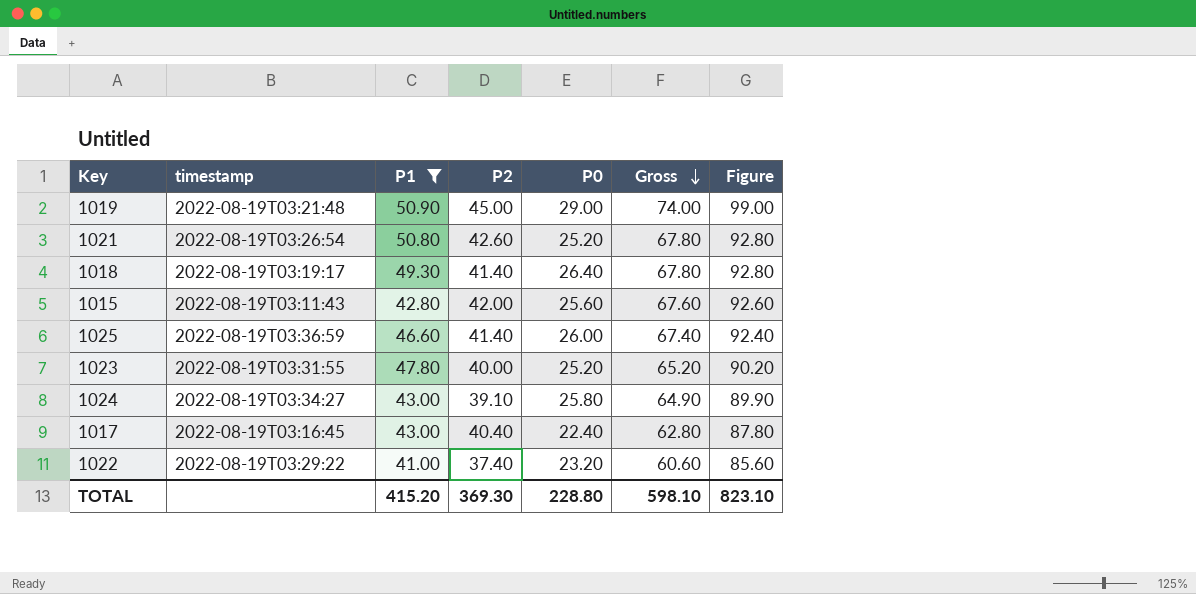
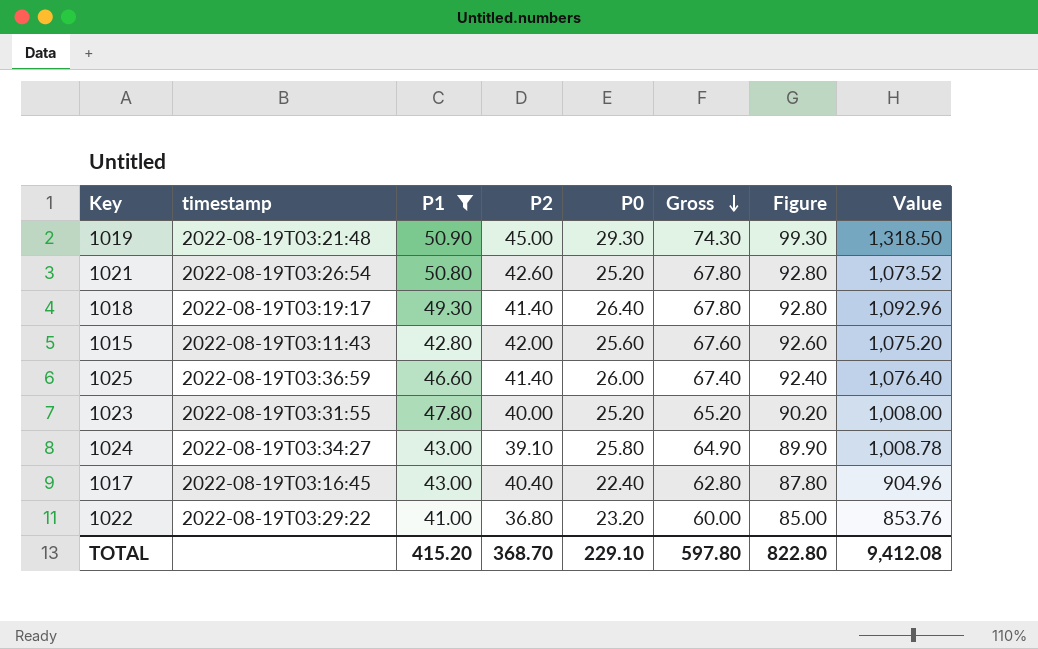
column Value | formula: none -> [P2] * [P0]
1019 | P0: 29.00 -> 29.30
1019 | Gross: 74.00 -> 74.30
1019 | Figure: 99.00 -> 99.30
1022 | P2: 37.40 -> 36.80
1022 | Gross: 60.60 -> 60.00
1022 | Figure: 85.60 -> 85.00
TOTAL | P2: 369.30 -> 368.70
TOTAL | P0: 228.80 -> 229.10
TOTAL | Gross: 598.10 -> 597.80
TOTAL | Figure: 823.10 -> 822.80

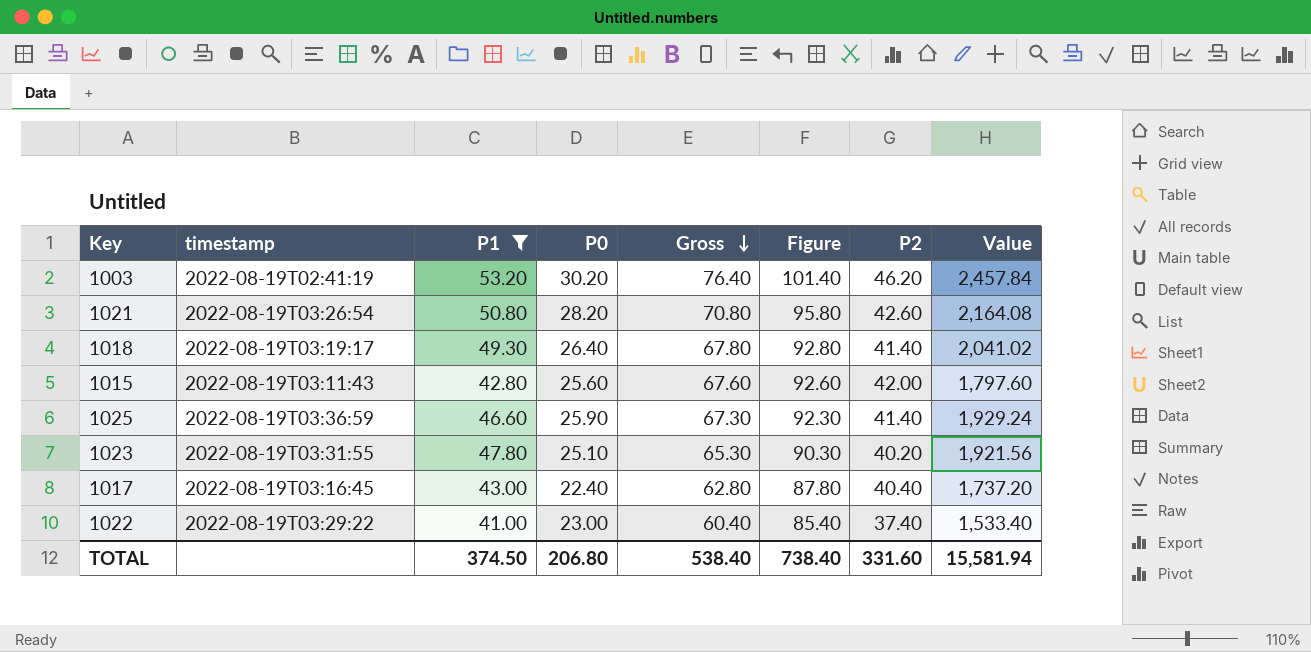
column P2 | position: 4 -> 7
column Value | formula: [P2] * [P0] -> [P1] * [P2]
row 1019: 2022-08-19T03:21:48 | 50.90 | 45.00 | 29.30 | 74.30 | 99.30 | 1,318.50 -> none
row 1024: 2022-08-19T03:34:27 | 43.00 | 39.10 | 25.80 | 64.90 | 89.90 | 1,008.78 -> none
row 1003: none -> 2022-08-19T02:41:19 | 53.20 | 30.20 | 76.40 | 101.40 | 46.20 | 2,457.84
1021 | P0: 25.20 -> 28.20
1021 | Gross: 67.80 -> 70.80
1021 | Figure: 92.80 -> 95.80
1025 | P0: 26.00 -> 25.90
1025 | Gross: 67.40 -> 67.30
1025 | Figure: 92.40 -> 92.30
1023 | P0: 25.20 -> 25.10
1023 | Gross: 65.20 -> 65.30
1023 | Figure: 90.20 -> 90.30
1023 | P2: 40.00 -> 40.20
1022 | P0: 23.20 -> 23.00
1022 | Gross: 60.00 -> 60.40
1022 | Figure: 85.00 -> 85.40
1022 | P2: 36.80 -> 37.40
TOTAL | P1: 415.20 -> 374.50
TOTAL | P0: 229.10 -> 206.80
TOTAL | Gross: 597.80 -> 538.40
TOTAL | Figure: 822.80 -> 738.40
TOTAL | P2: 368.70 -> 331.60
TOTAL | Value: 9,412.08 -> 15,581.94

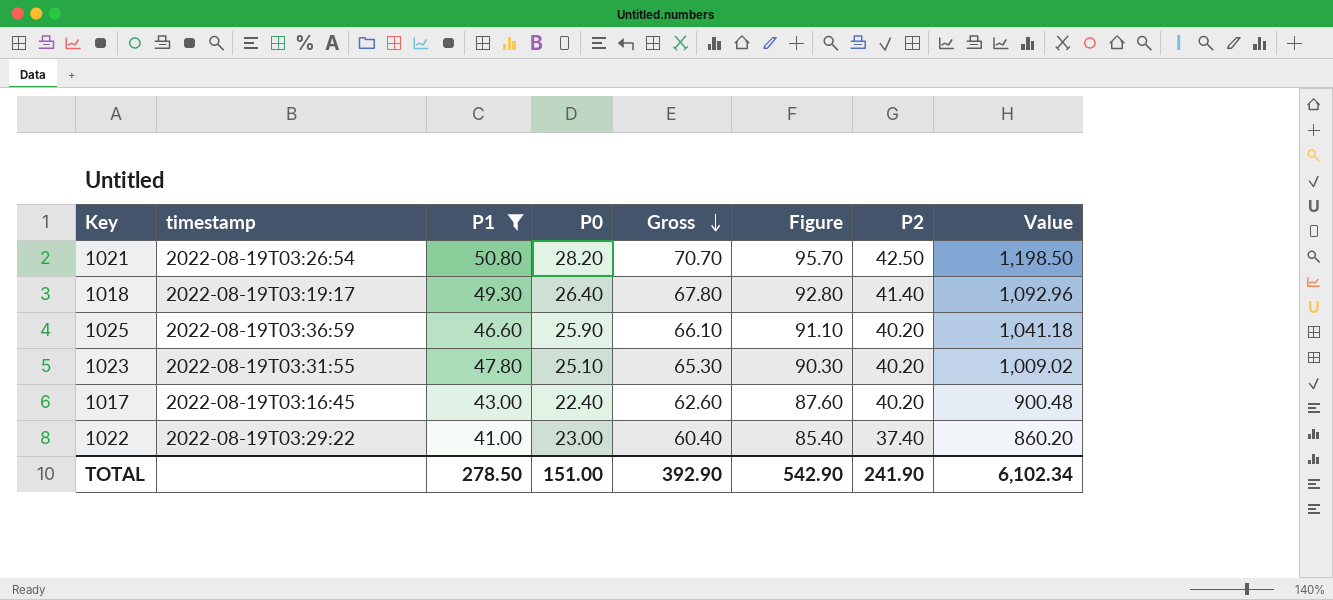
column Value | formula: [P1] * [P2] -> [P0] * [P2]
row 1003: 2022-08-19T02:41:19 | 53.20 | 30.20 | 76.40 | 101.40 | 46.20 | 2,457.84 -> none
row 1015: 2022-08-19T03:11:43 | 42.80 | 25.60 | 67.60 | 92.60 | 42.00 | 1,797.60 -> none
1021 | Gross: 70.80 -> 70.70
1021 | Figure: 95.80 -> 95.70
1021 | P2: 42.60 -> 42.50
1025 | Gross: 67.30 -> 66.10
1025 | Figure: 92.30 -> 91.10
1025 | P2: 41.40 -> 40.20
1017 | Gross: 62.80 -> 62.60
1017 | Figure: 87.80 -> 87.60
1017 | P2: 40.40 -> 40.20
TOTAL | P1: 374.50 -> 278.50
TOTAL | P0: 206.80 -> 151.00
TOTAL | Gross: 538.40 -> 392.90
TOTAL | Figure: 738.40 -> 542.90
TOTAL | P2: 331.60 -> 241.90
TOTAL | Value: 15,581.94 -> 6,102.34

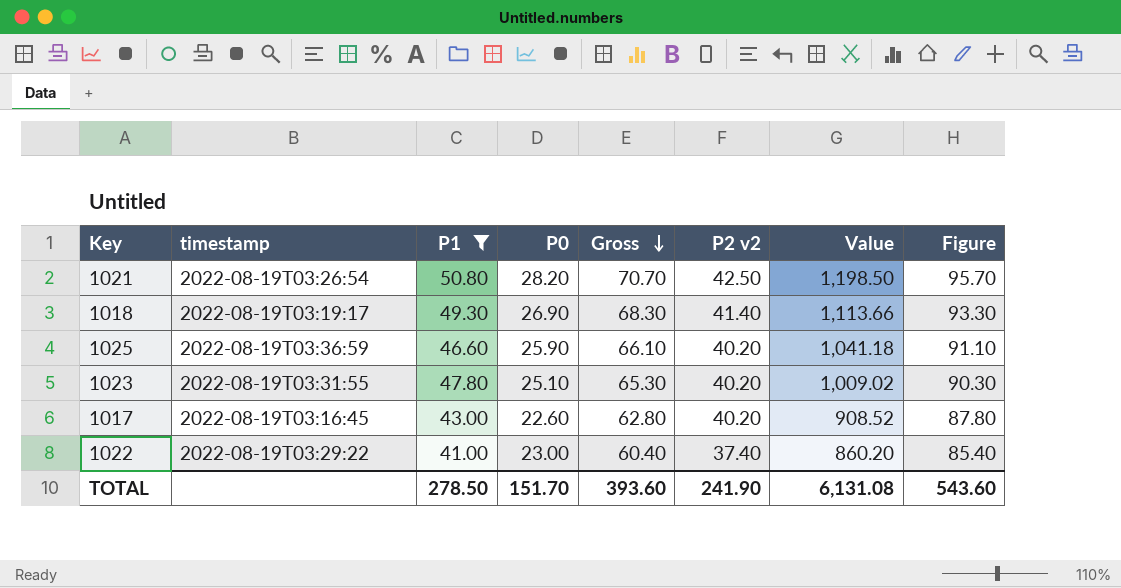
column name: P2 -> P2 v2
column Figure | position: 6 -> 8
1018 | P0: 26.40 -> 26.90
1018 | Gross: 67.80 -> 68.30
1018 | Value: 1,092.96 -> 1,113.66
1018 | Figure: 92.80 -> 93.30
1017 | P0: 22.40 -> 22.60
1017 | Gross: 62.60 -> 62.80
1017 | Value: 900.48 -> 908.52
1017 | Figure: 87.60 -> 87.80
TOTAL | P0: 151.00 -> 151.70
TOTAL | Gross: 392.90 -> 393.60
TOTAL | Value: 6,102.34 -> 6,131.08
TOTAL | Figure: 542.90 -> 543.60

